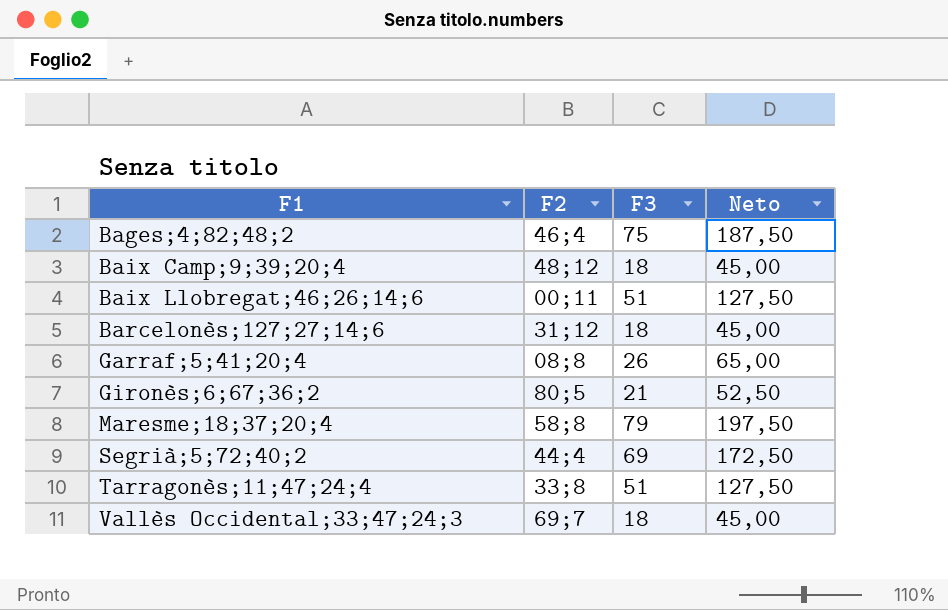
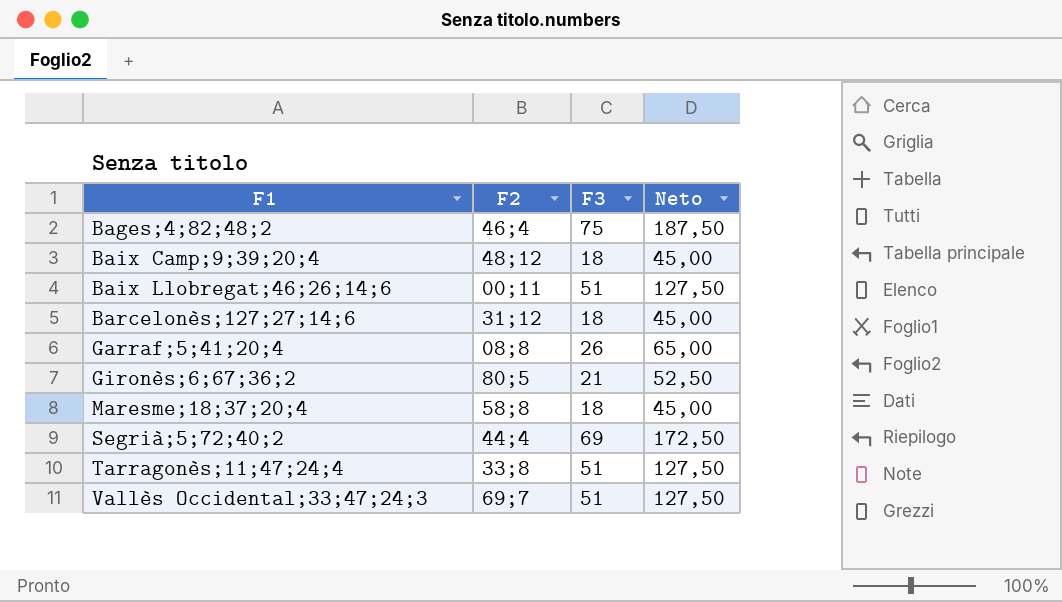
Maresme;18;37;20;4 | F3: 79 -> 18
Maresme;18;37;20;4 | Neto: 197,50 -> 45,00
Vallès Occidental;33;47;24;3 | F3: 18 -> 51
Vallès Occidental;33;47;24;3 | Neto: 45,00 -> 127,50

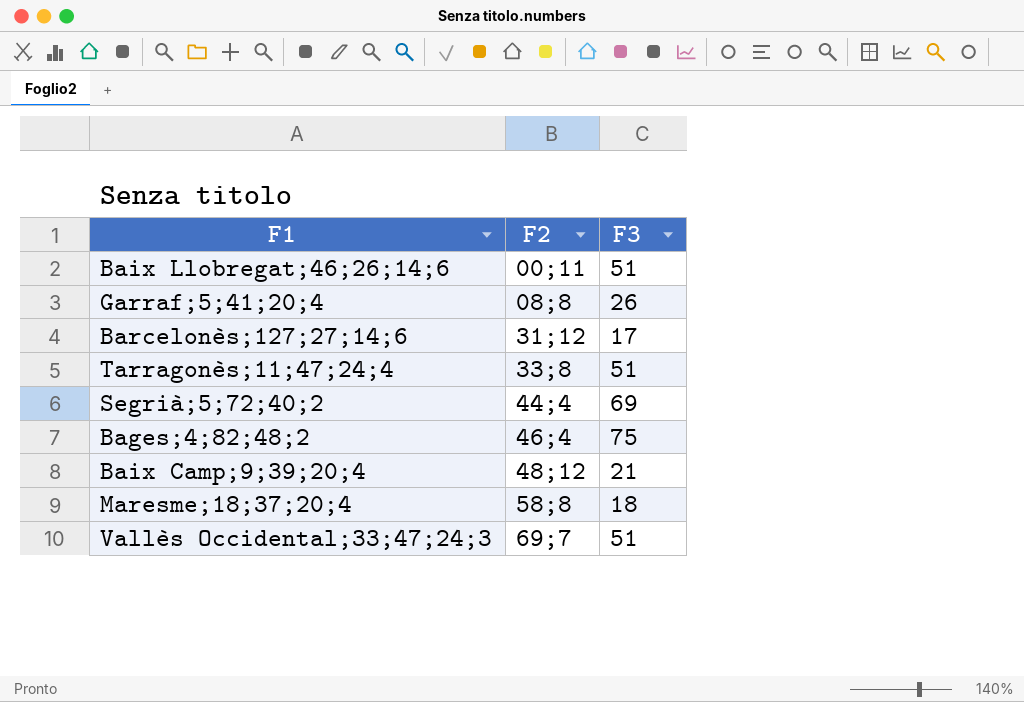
row order: F1 ascending -> F2 ascending
column Neto | formula: [F3] * 2,5 -> none
row Gironès;6;67;36;2: 80;5 | 21 | 52,50 -> none
Barcelonès;127;27;14;6 | F3: 18 -> 17
Baix Camp;9;39;20;4 | F3: 18 -> 21

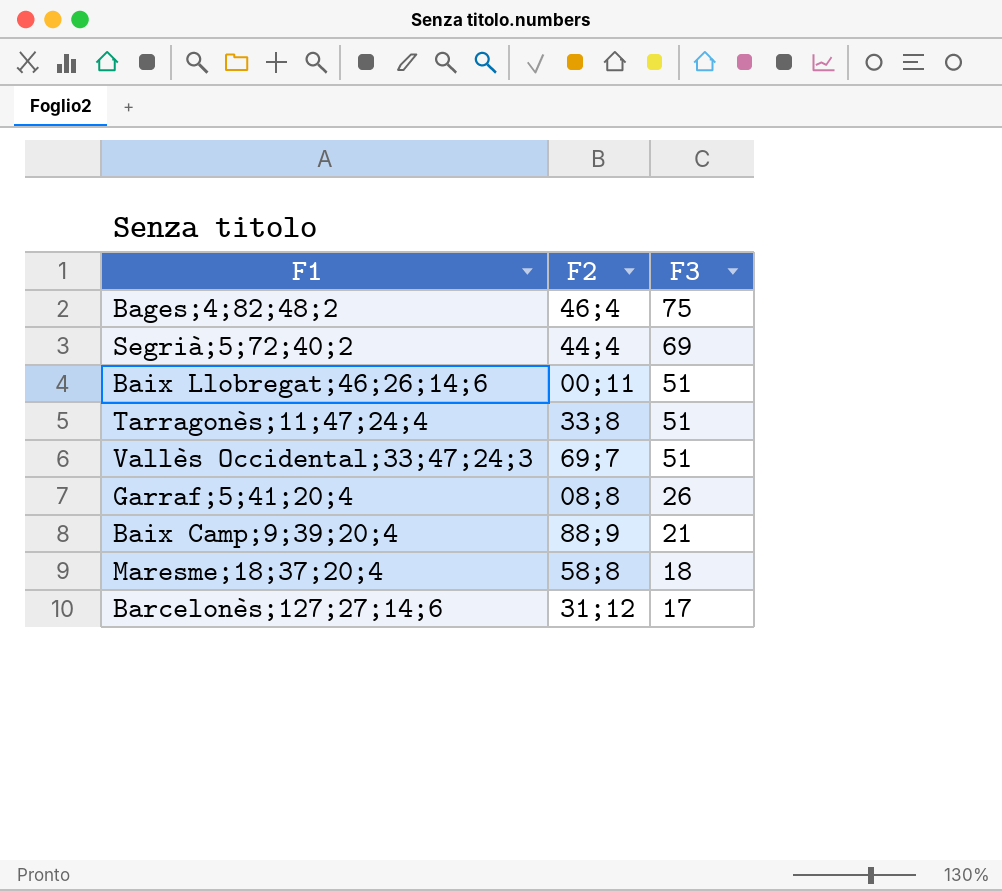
row order: F2 ascending -> F3 descending
Baix Camp;9;39;20;4 | F2: 48;12 -> 88;9

